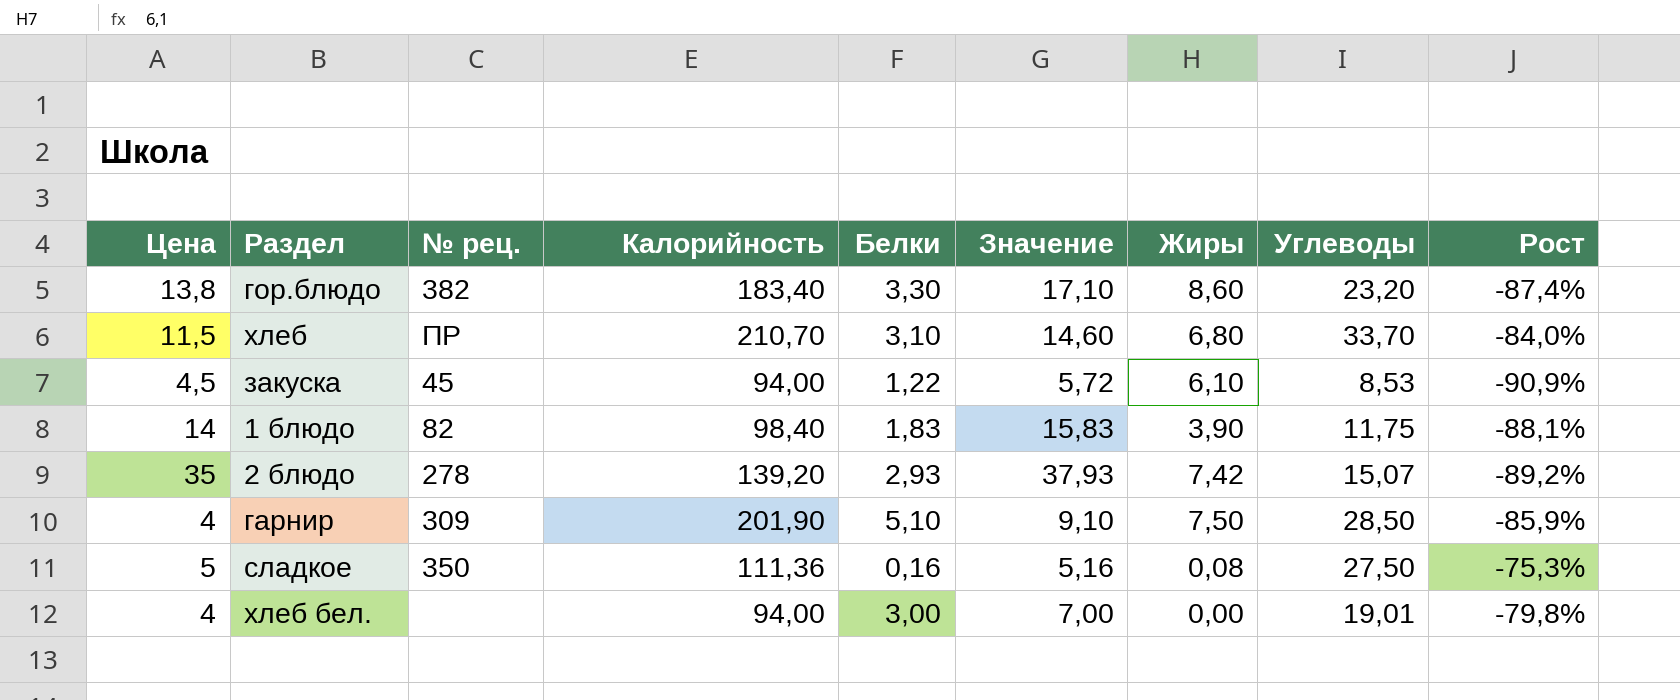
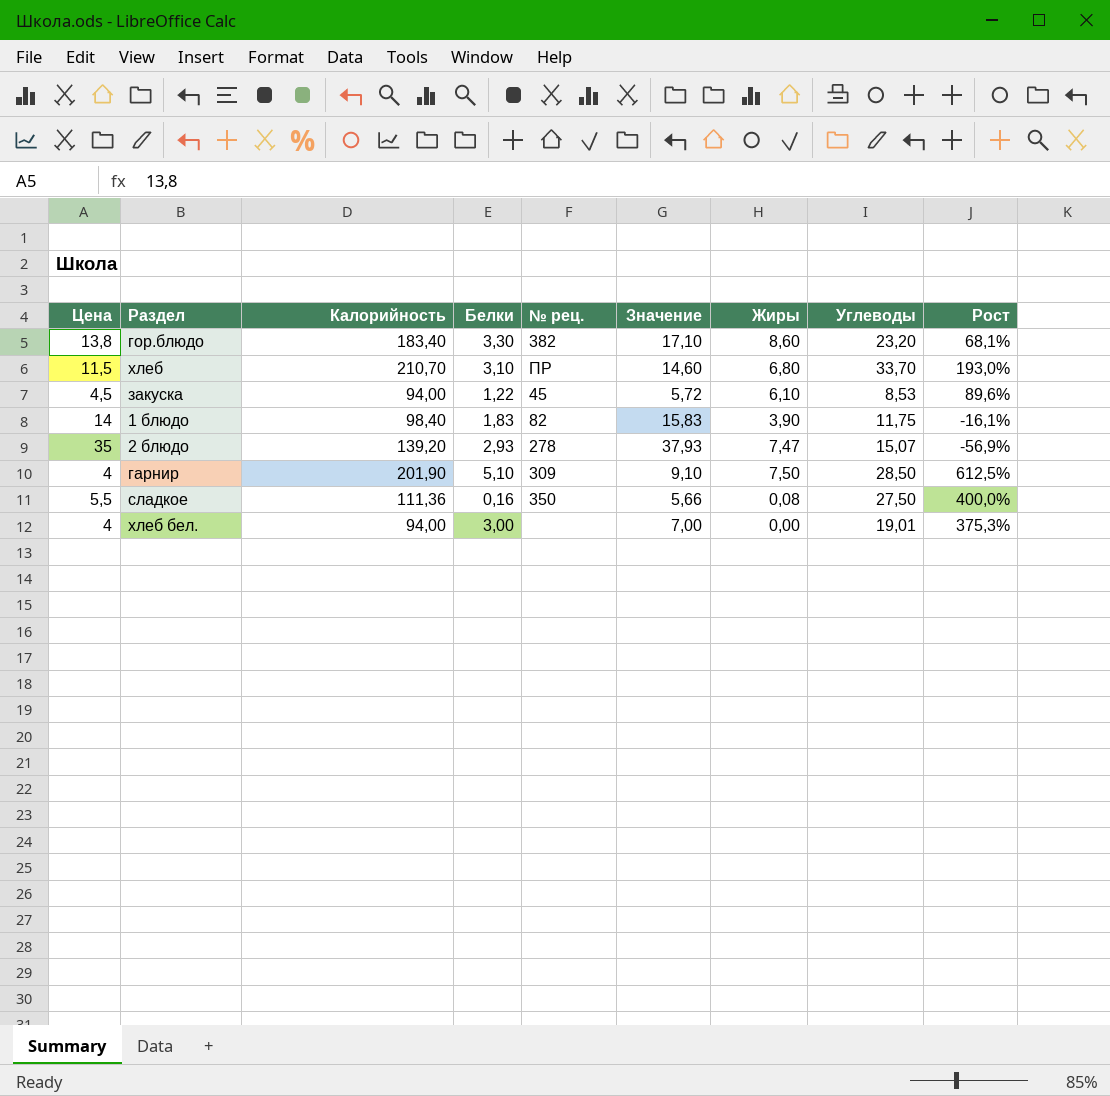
column № рец. | position: 3 -> 5
column Рост | formula: ([Углеводы] - [Калорийность]) / [Калорийность] -> ([Углеводы] - [Цена]) / [Цена]
2 блюдо | Жиры: 7,42 -> 7,47
сладкое | Цена: 5 -> 5,5
сладкое | Значение: 5,16 -> 5,66

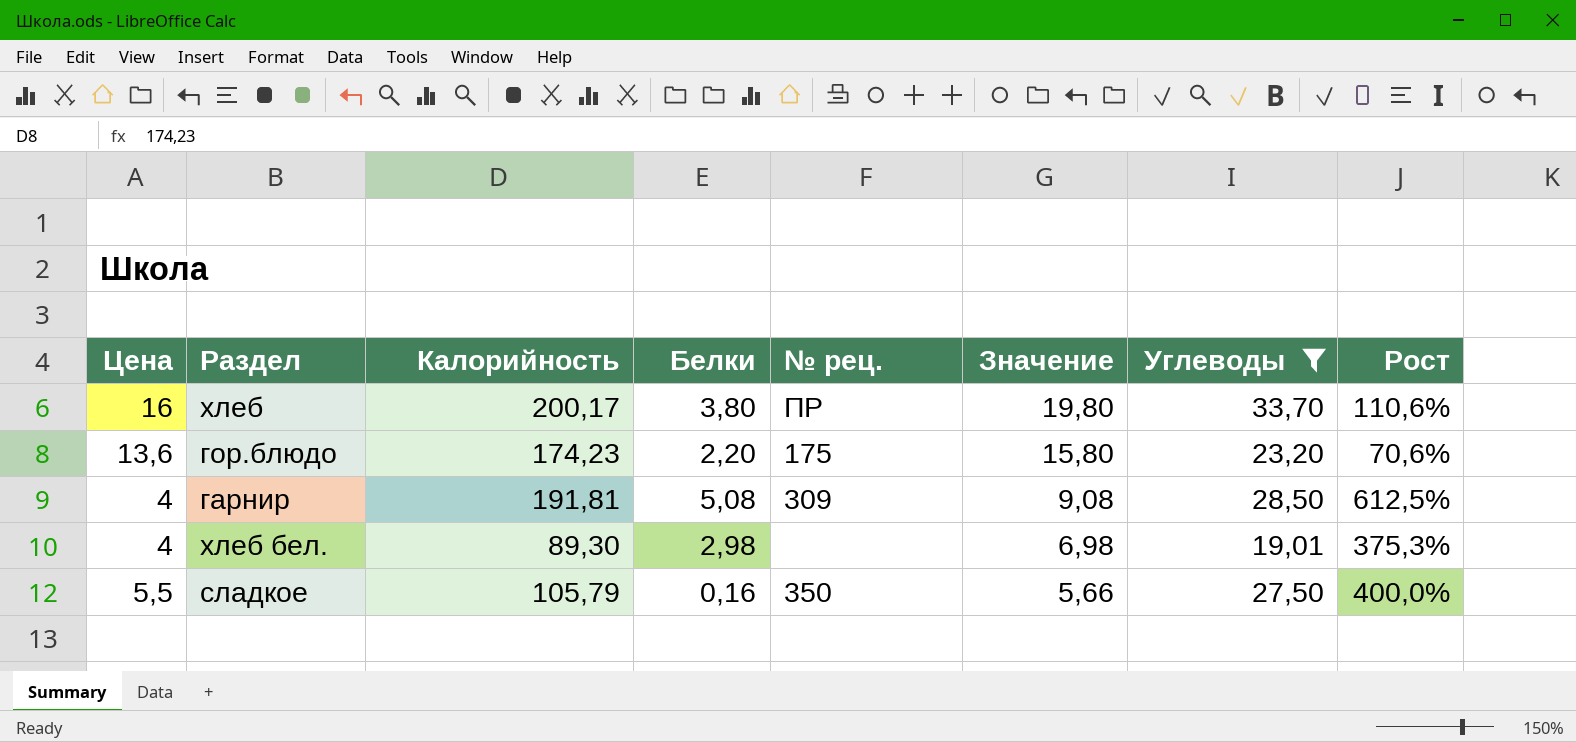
filter: none -> Углеводы >= 19,01
row order: none -> Значение descending
column Жиры | position: 7 -> none
хлеб | Цена: 11,5 -> 16
хлеб | Калорийность: 210,70 -> 200,17
хлеб | Белки: 3,10 -> 3,80
хлеб | Значение: 14,60 -> 19,80
хлеб | Рост: 193,0% -> 110,6%
гор.блюдо | Цена: 13,8 -> 13,6
гор.блюдо | Калорийность: 183,40 -> 174,23
гор.блюдо | Белки: 3,30 -> 2,20
гор.блюдо | № рец.: 382 -> 175
гор.блюдо | Значение: 17,10 -> 15,80
гор.блюдо | Рост: 68,1% -> 70,6%
гарнир | Калорийность: 201,90 -> 191,81
гарнир | Белки: 5,10 -> 5,08
гарнир | Значение: 9,10 -> 9,08
хлеб бел. | Калорийность: 94,00 -> 89,30
хлеб бел. | Белки: 3,00 -> 2,98
хлеб бел. | Значение: 7,00 -> 6,98
сладкое | Калорийность: 111,36 -> 105,79

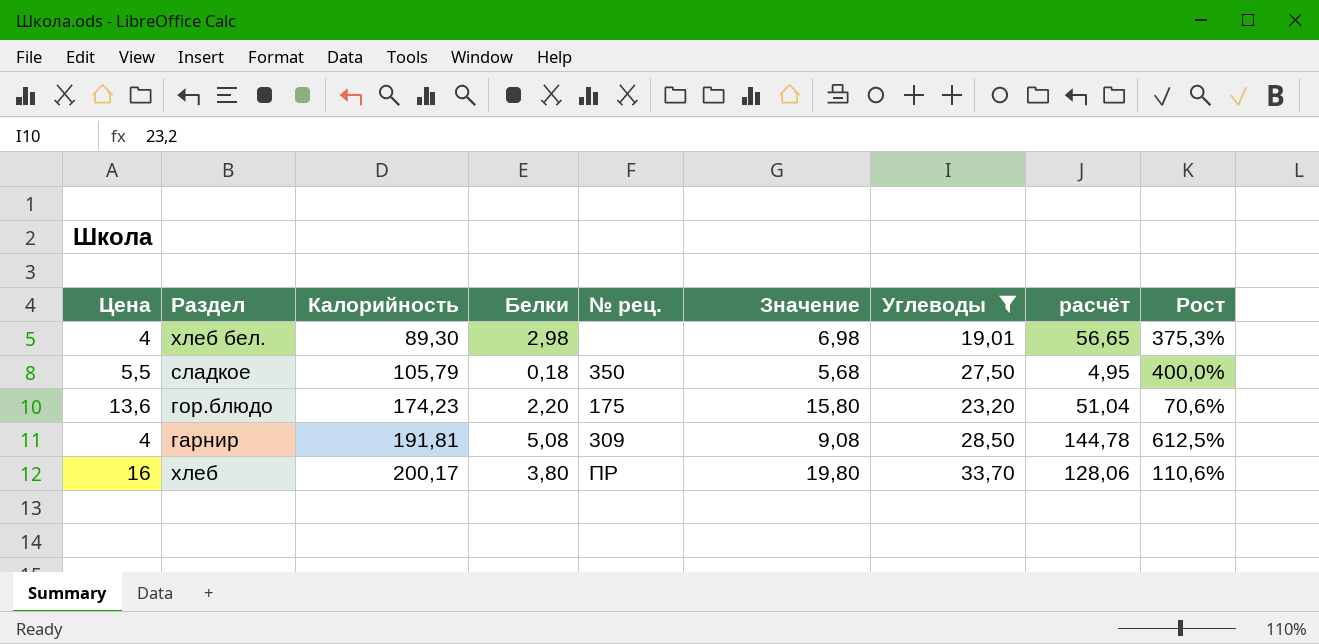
row order: Значение descending -> Калорийность ascending
column расчёт | formula: none -> [Белки] * [Углеводы]
сладкое | Белки: 0,16 -> 0,18
сладкое | Значение: 5,66 -> 5,68

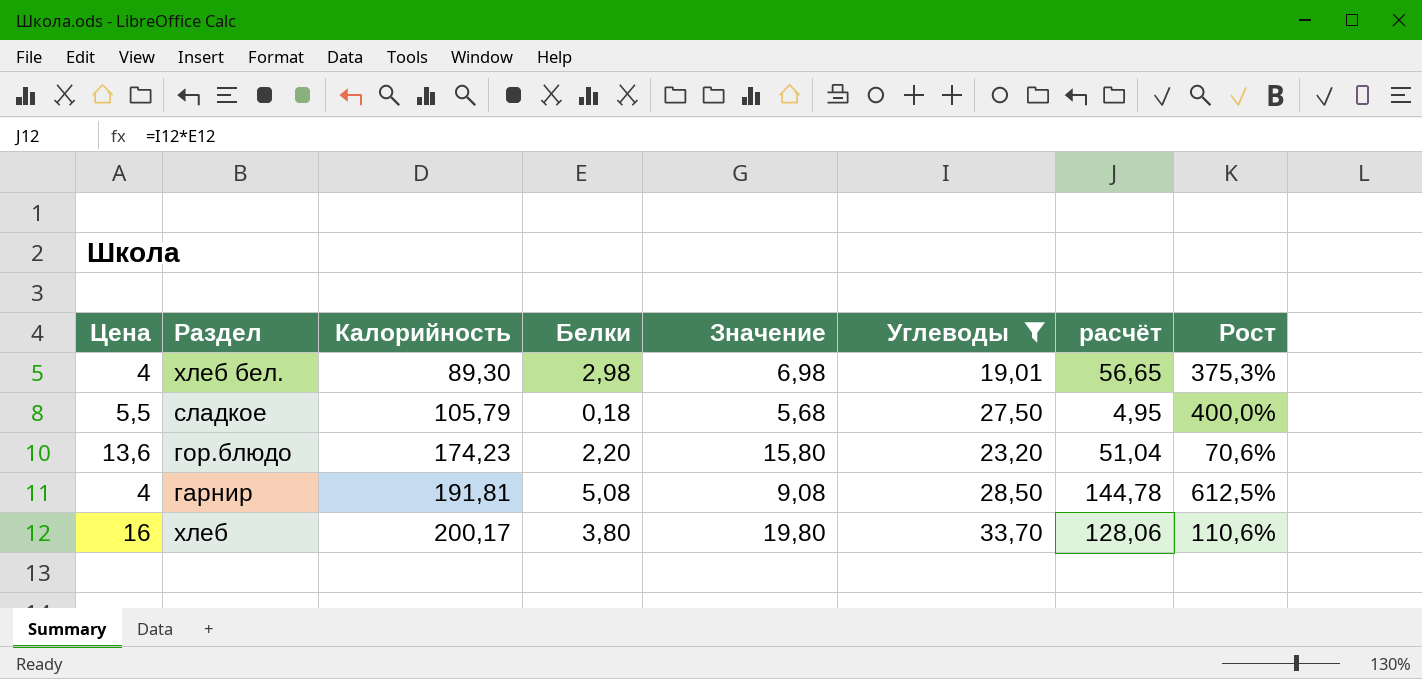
column № рец. | position: 5 -> none

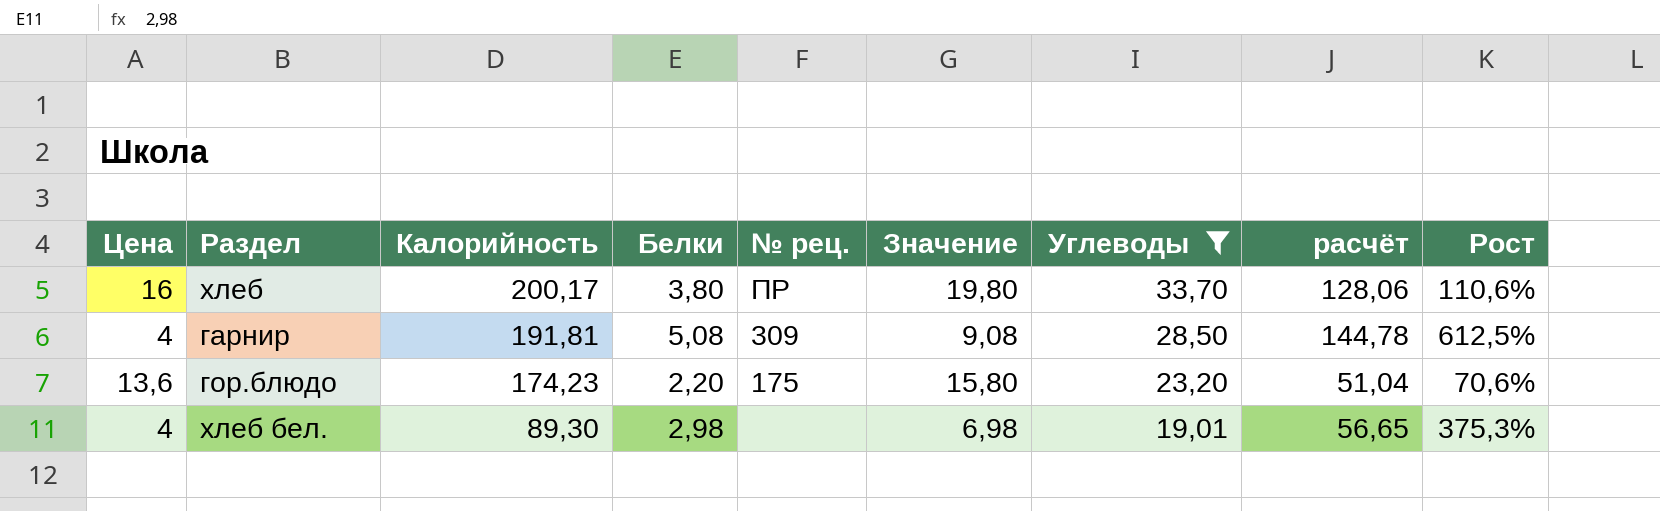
row order: Калорийность ascending -> Калорийность descending
column № рец. | position: none -> 5
row сладкое: 5,5 | 105,79 | 0,18 | 5,68 | 27,50 | 4,95 | 400,0% -> none

